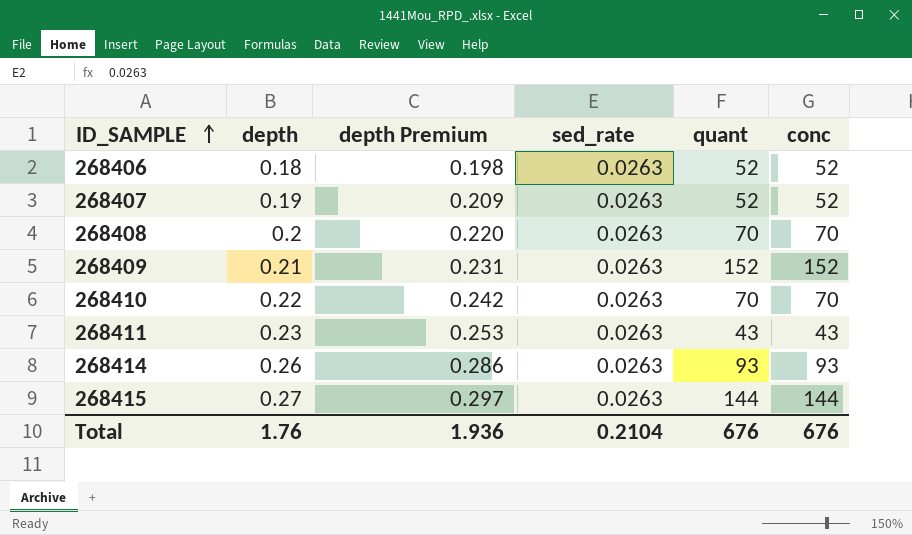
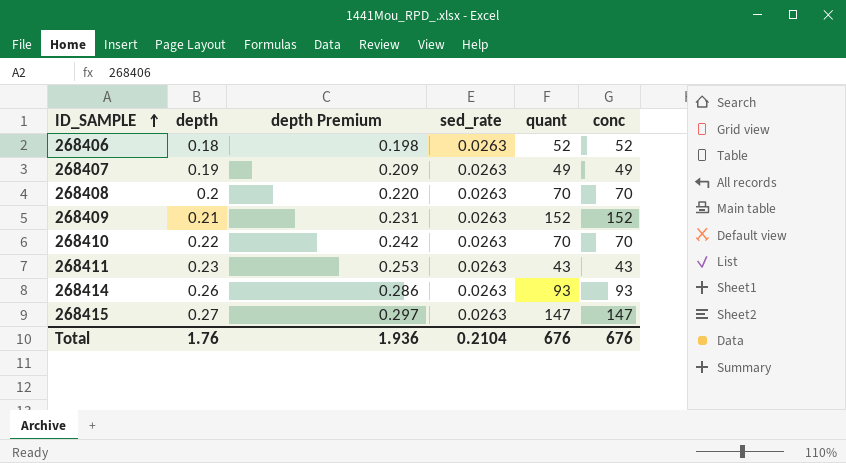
268407 | quant: 52 -> 49
268407 | conc: 52 -> 49
268415 | quant: 144 -> 147
268415 | conc: 144 -> 147

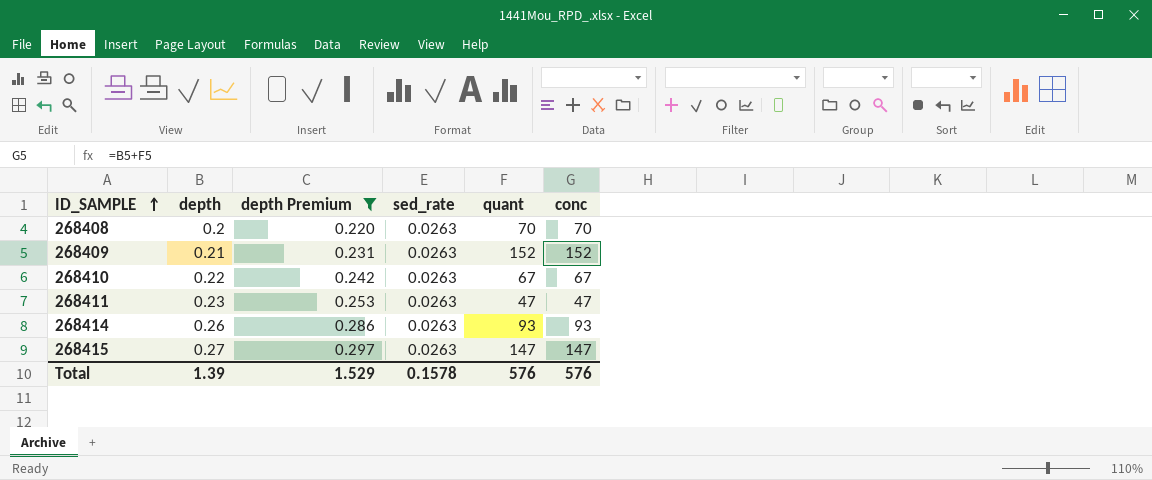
filter: none -> depth Premium >= 0.220
268410 | quant: 70 -> 67
268410 | conc: 70 -> 67
268411 | quant: 43 -> 47
268411 | conc: 43 -> 47
Total | depth: 1.76 -> 1.39
Total | depth Premium: 1.936 -> 1.529
Total | sed_rate: 0.2104 -> 0.1578
Total | quant: 676 -> 576
Total | conc: 676 -> 576

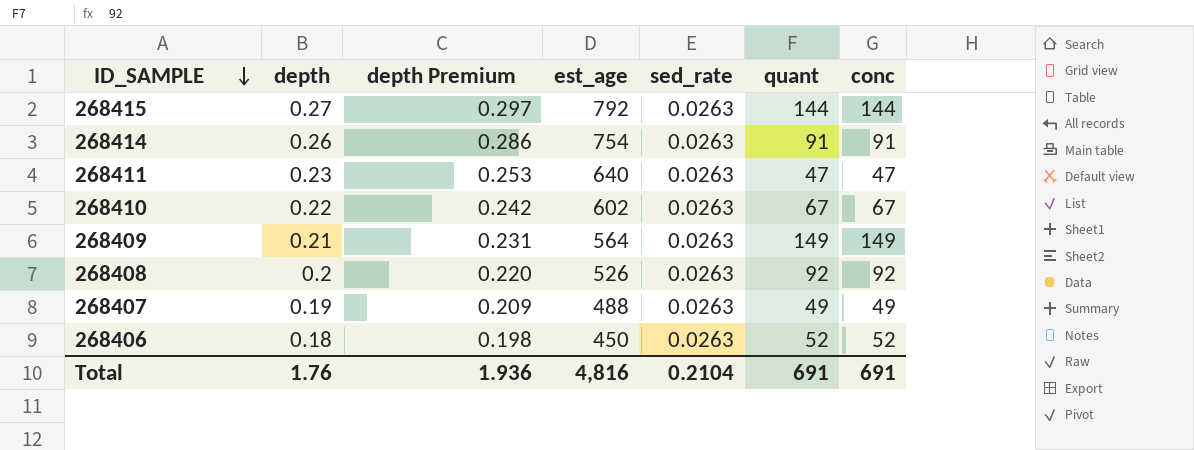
filter: depth Premium >= 0.220 -> none
row order: ID_SAMPLE ascending -> ID_SAMPLE descending
column est_age | position: none -> 4
268415 | quant: 147 -> 144
268415 | conc: 147 -> 144
268414 | quant: 93 -> 91
268414 | conc: 93 -> 91
268409 | quant: 152 -> 149
268409 | conc: 152 -> 149
268408 | quant: 70 -> 92
268408 | conc: 70 -> 92
Total | depth: 1.39 -> 1.76
Total | depth Premium: 1.529 -> 1.936
Total | sed_rate: 0.1578 -> 0.2104
Total | quant: 576 -> 691
Total | conc: 576 -> 691

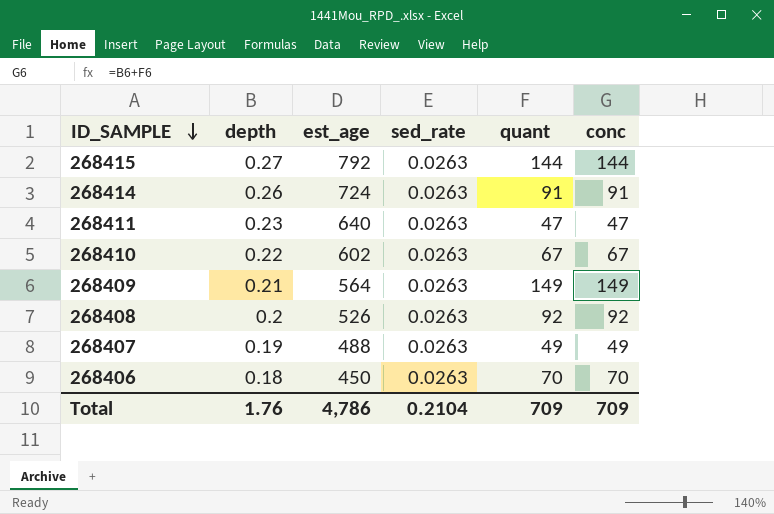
column depth Premium | formula: [depth] * 1.1 -> none
268414 | est_age: 754 -> 724
268406 | quant: 52 -> 70
268406 | conc: 52 -> 70
Total | est_age: 4,816 -> 4,786
Total | quant: 691 -> 709
Total | conc: 691 -> 709

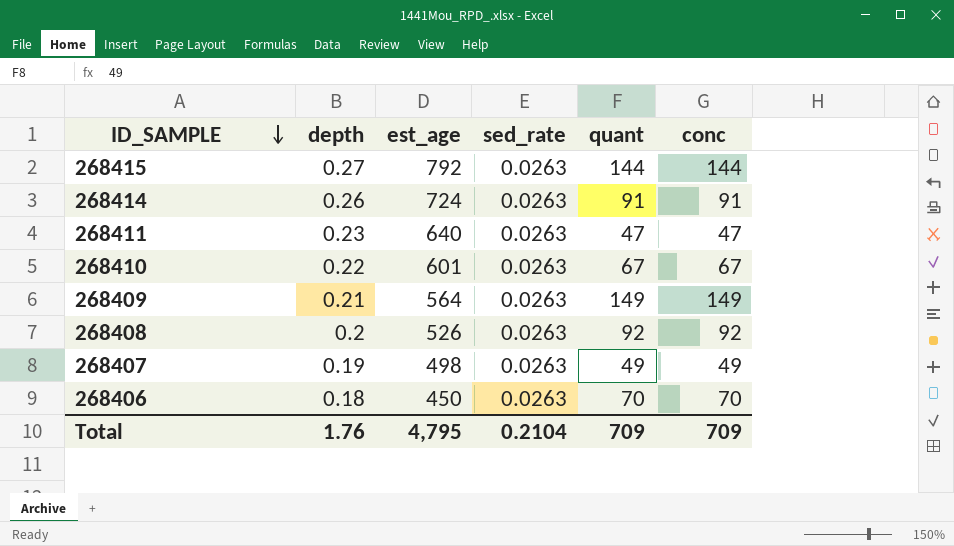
268410 | est_age: 602 -> 601
268407 | est_age: 488 -> 498
Total | est_age: 4,786 -> 4,795

